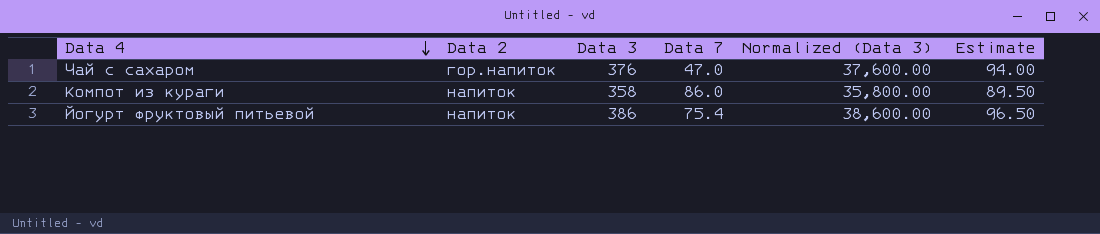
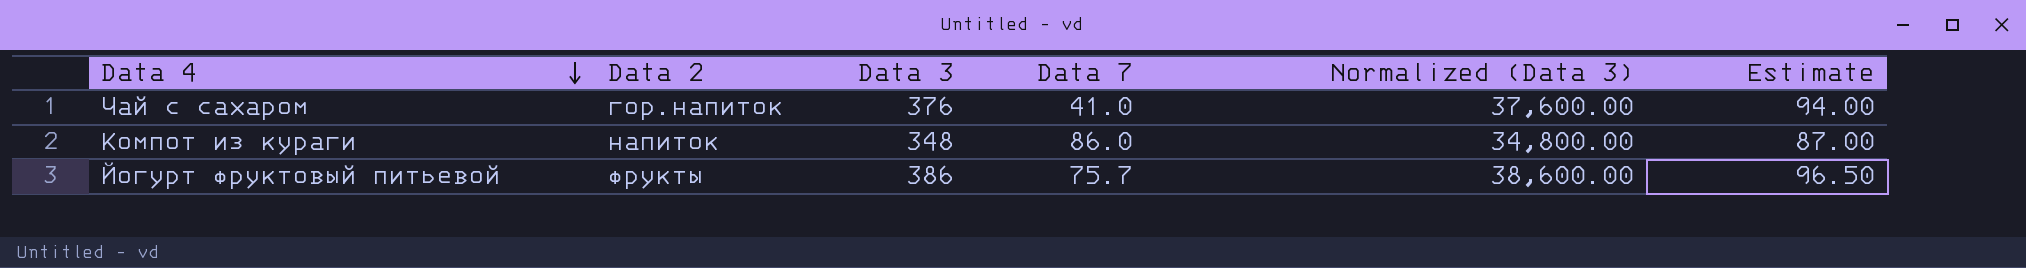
Чай с сахаром | Data 7: 47.0 -> 41.0
Компот из кураги | Data 3: 358 -> 348
Компот из кураги | Normalized (Data 3): 35,800.00 -> 34,800.00
Компот из кураги | Estimate: 89.50 -> 87.00
Йогурт фруктовый питьевой | Data 2: напиток -> фрукты
Йогурт фруктовый питьевой | Data 7: 75.4 -> 75.7

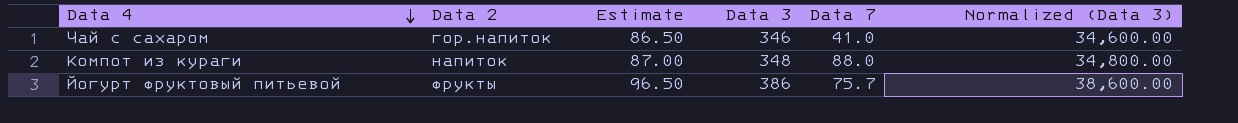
column Estimate | position: 6 -> 3
Чай с сахаром | Estimate: 94.00 -> 86.50
Чай с сахаром | Data 3: 376 -> 346
Чай с сахаром | Normalized (Data 3): 37,600.00 -> 34,600.00
Компот из кураги | Data 7: 86.0 -> 88.0

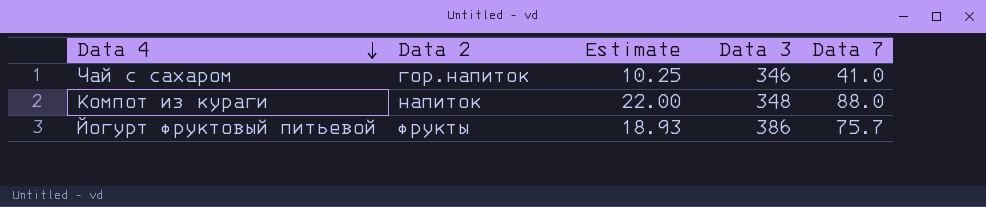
column Normalized (Data 3) | formula: [Data 3] * 100 -> none
column Estimate | formula: [Data 3] * 0.25 -> [Data 7] * 0.25

